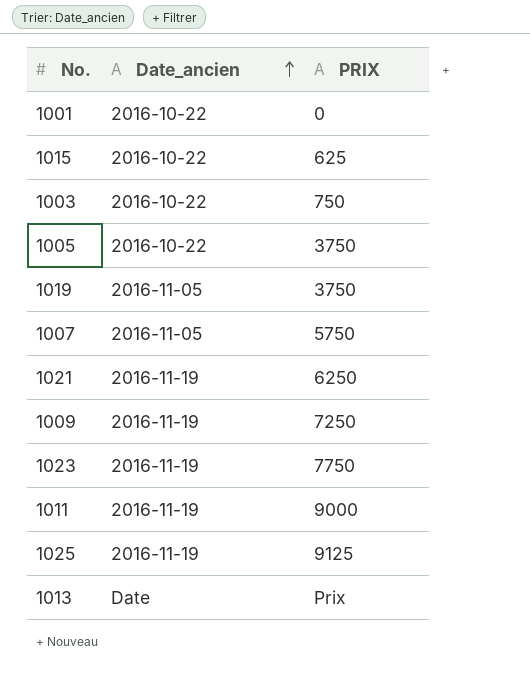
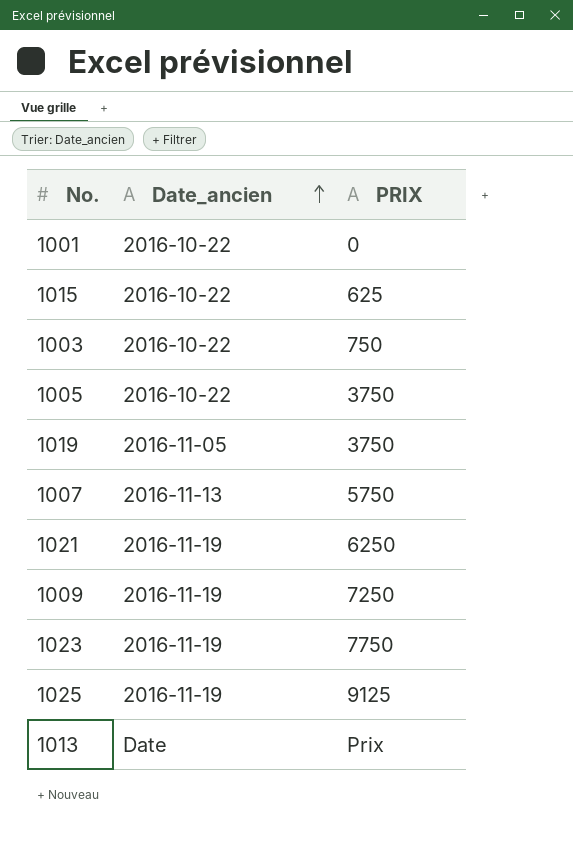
row 1011: 2016-11-19 | 9000 -> none
1007 | Date_ancien: 2016-11-05 -> 2016-11-13

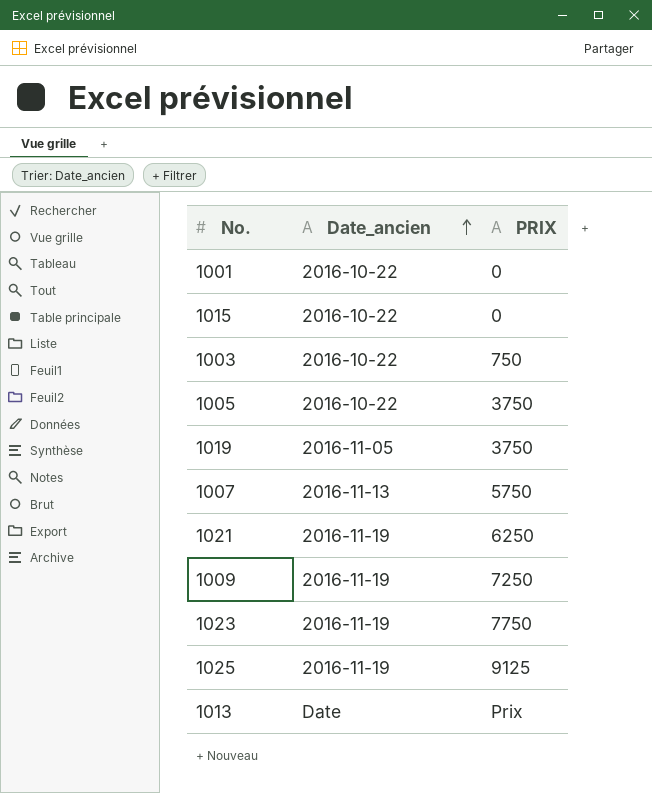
1015 | PRIX: 625 -> 0

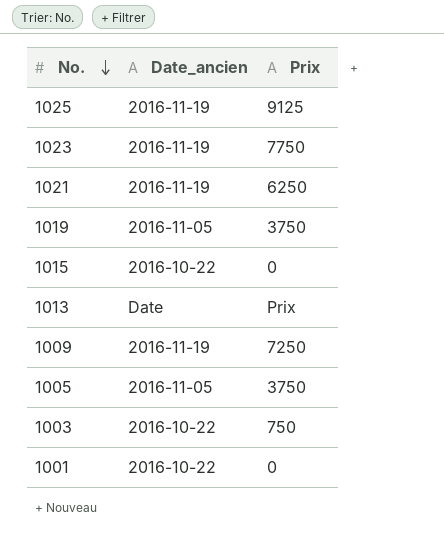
row order: Date_ancien ascending -> No. descending
column name: PRIX -> Prix
row 1007: 2016-11-13 | 5750 -> none
1005 | Date_ancien: 2016-10-22 -> 2016-11-05

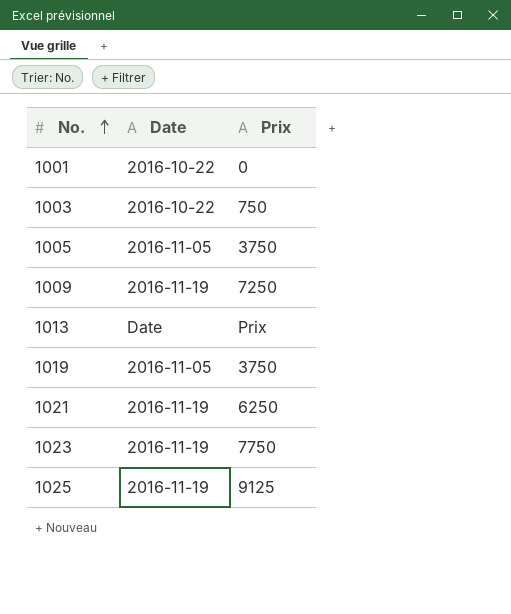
row order: No. descending -> No. ascending
column name: Date_ancien -> Date
row 1015: 2016-10-22 | 0 -> none

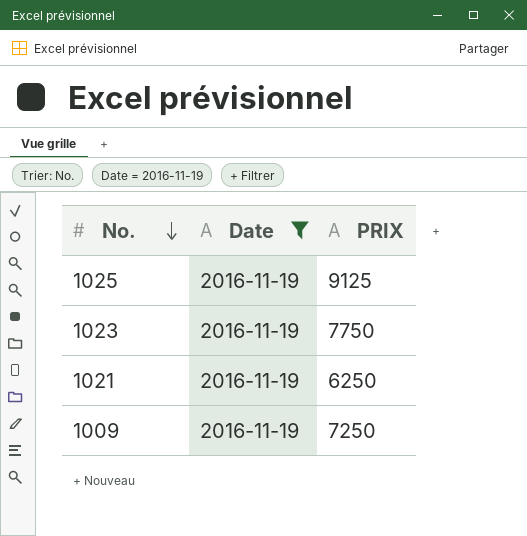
filter: none -> Date = 2016-11-19
row order: No. ascending -> No. descending
column name: Prix -> PRIX

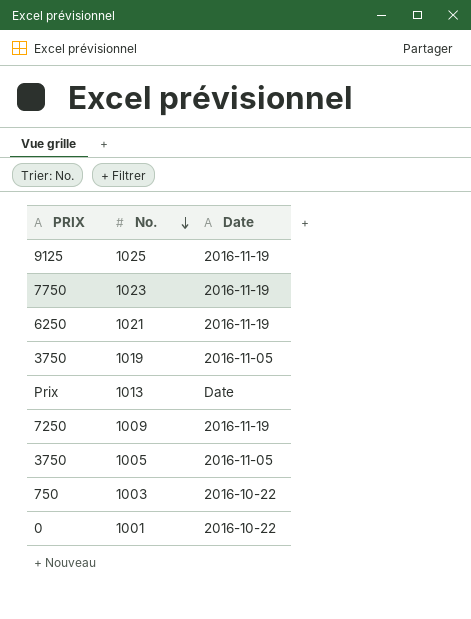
filter: Date = 2016-11-19 -> none
column PRIX | position: 3 -> 1

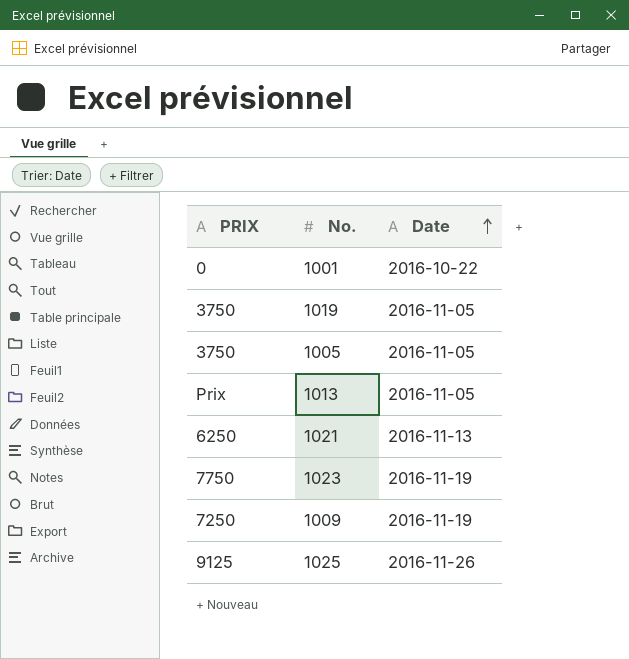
row order: No. descending -> Date ascending
row 1003: 750 | 2016-10-22 -> none
1013 | Date: Date -> 2016-11-05
1021 | Date: 2016-11-19 -> 2016-11-13
1025 | Date: 2016-11-19 -> 2016-11-26

